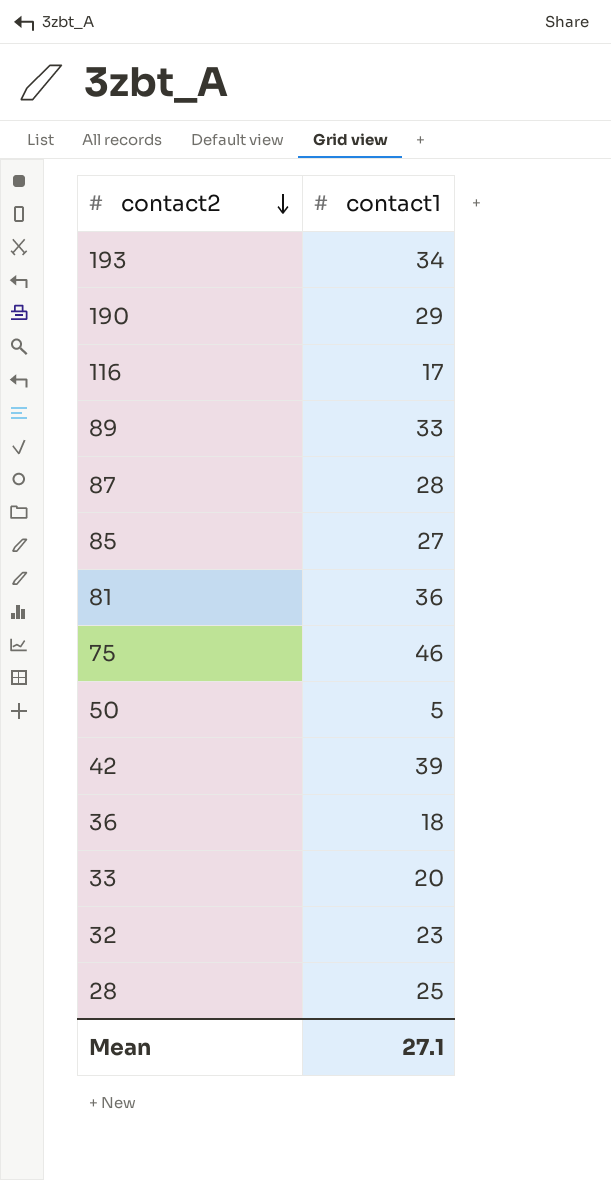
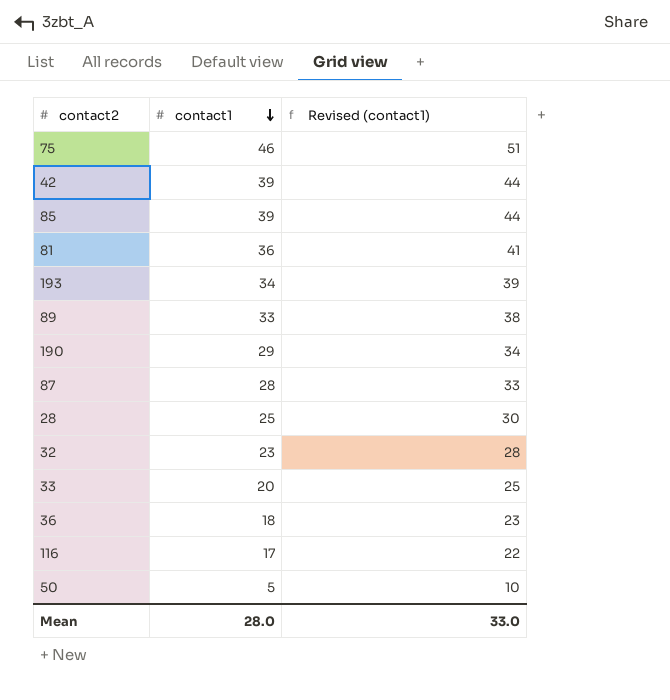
row order: contact2 descending -> contact1 descending
column Revised (contact1) | formula: none -> [contact1] + 5
85 | contact1: 27 -> 39
Mean | contact1: 27.1 -> 28.0

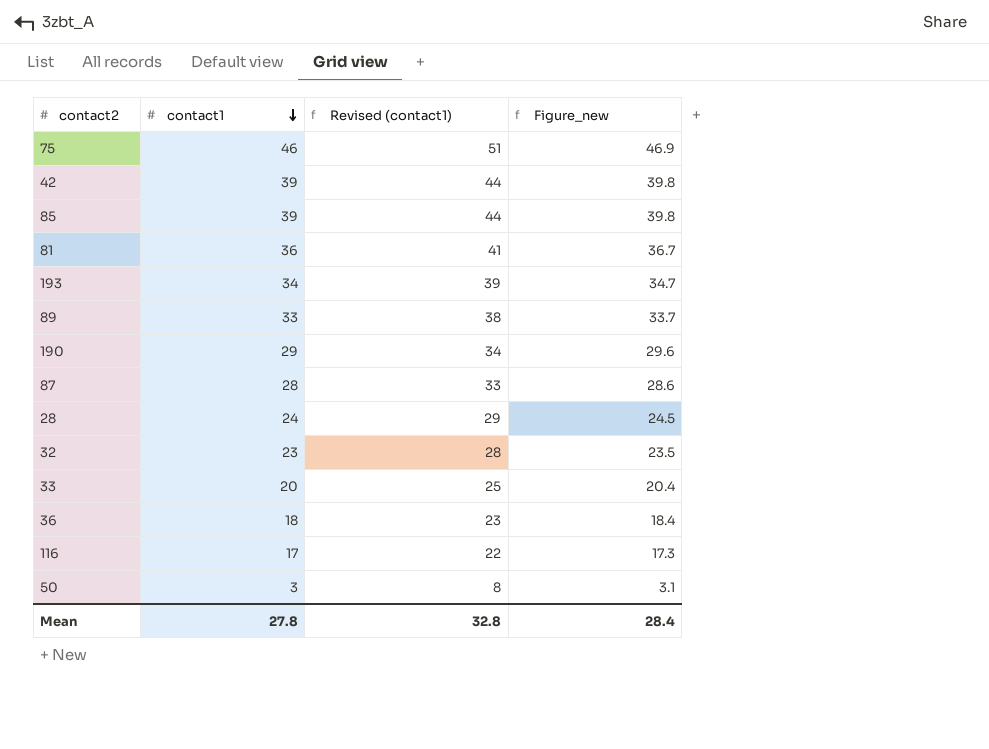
column Figure_new | formula: none -> [contact1] * 1.02
28 | contact1: 25 -> 24
28 | Revised (contact1): 30 -> 29
50 | contact1: 5 -> 3
50 | Revised (contact1): 10 -> 8
Mean | contact1: 28.0 -> 27.8
Mean | Revised (contact1): 33.0 -> 32.8

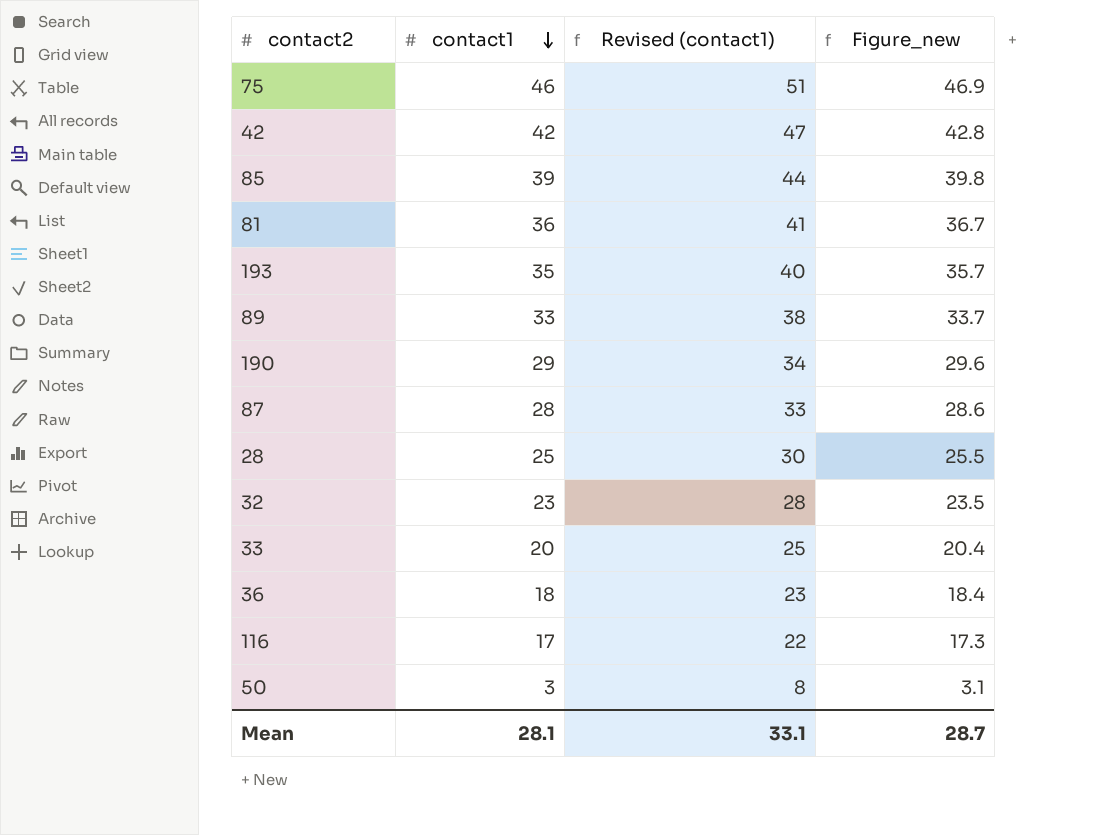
42 | contact1: 39 -> 42
42 | Revised (contact1): 44 -> 47
42 | Figure_new: 39.8 -> 42.8
193 | contact1: 34 -> 35
193 | Revised (contact1): 39 -> 40
193 | Figure_new: 34.7 -> 35.7
28 | contact1: 24 -> 25
28 | Revised (contact1): 29 -> 30
28 | Figure_new: 24.5 -> 25.5
Mean | contact1: 27.8 -> 28.1
Mean | Revised (contact1): 32.8 -> 33.1
Mean | Figure_new: 28.4 -> 28.7

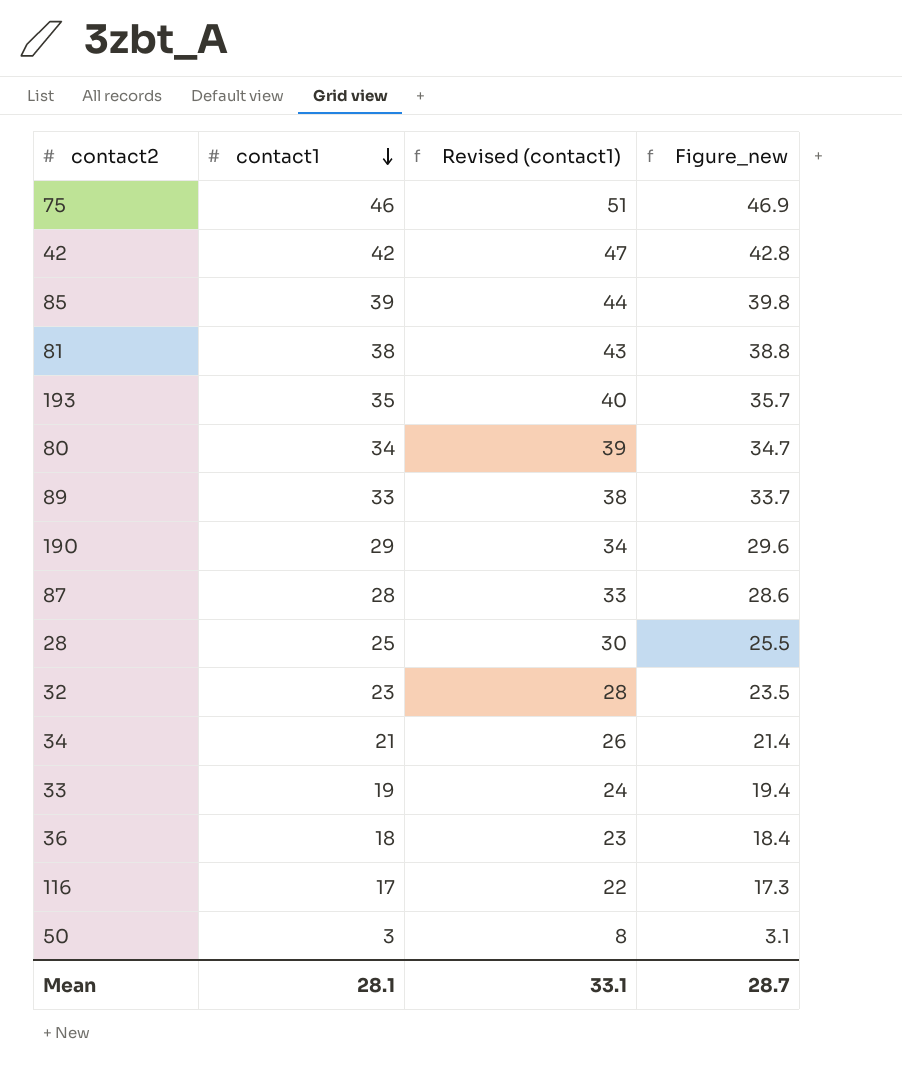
81 | contact1: 36 -> 38
81 | Revised (contact1): 41 -> 43
81 | Figure_new: 36.7 -> 38.8
row 80: none -> 34 | 39 | 34.7
row 34: none -> 21 | 26 | 21.4
33 | contact1: 20 -> 19
33 | Revised (contact1): 25 -> 24
33 | Figure_new: 20.4 -> 19.4

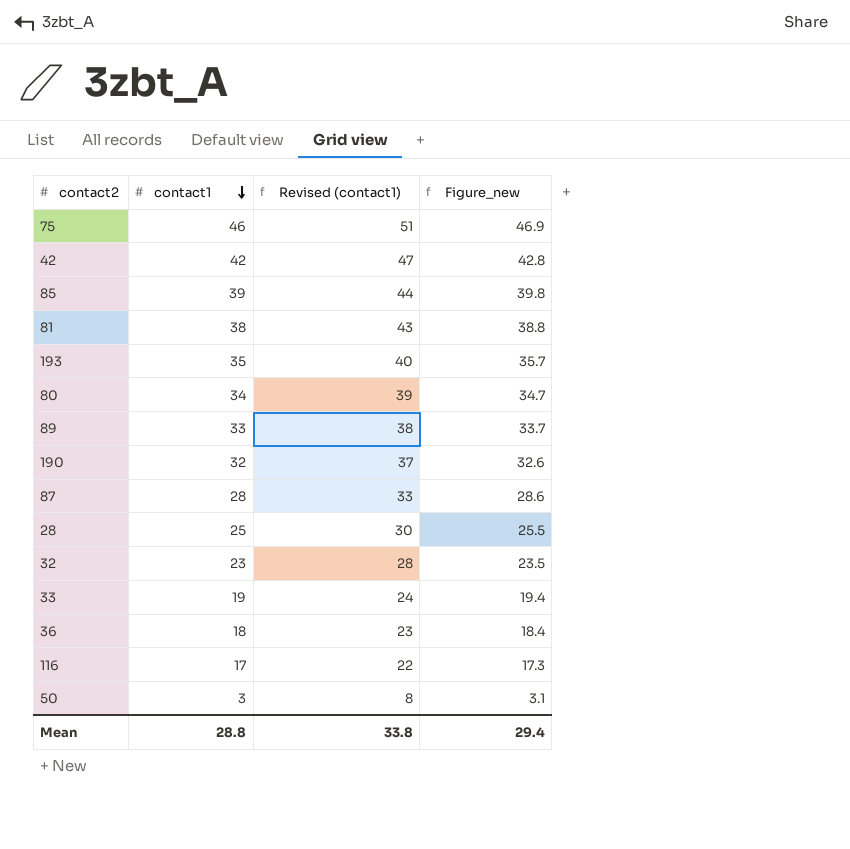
row 34: 21 | 26 | 21.4 -> none
190 | contact1: 29 -> 32
190 | Revised (contact1): 34 -> 37
190 | Figure_new: 29.6 -> 32.6
Mean | contact1: 28.1 -> 28.8
Mean | Revised (contact1): 33.1 -> 33.8
Mean | Figure_new: 28.7 -> 29.4

